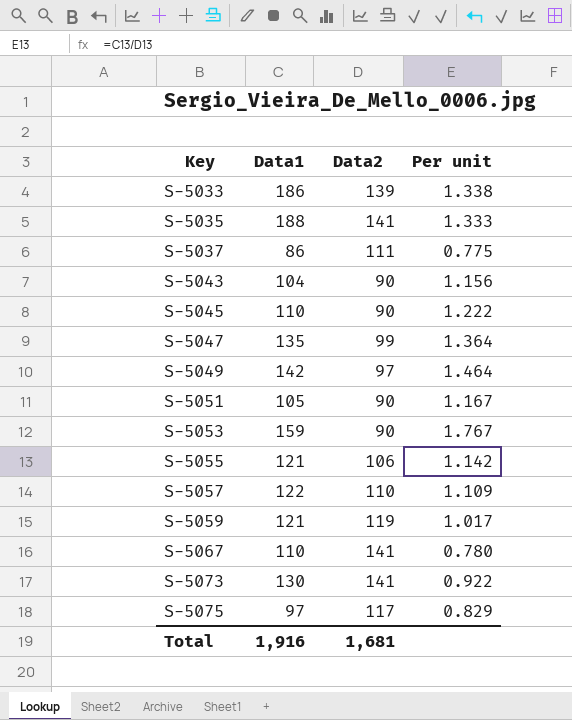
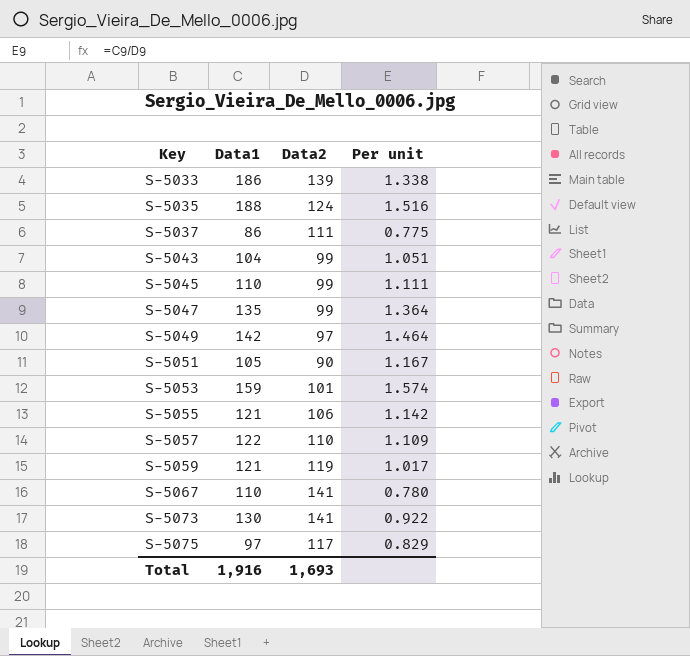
S-5035 | Data2: 141 -> 124
S-5035 | Per unit: 1.333 -> 1.516
S-5043 | Data2: 90 -> 99
S-5043 | Per unit: 1.156 -> 1.051
S-5045 | Data2: 90 -> 99
S-5045 | Per unit: 1.222 -> 1.111
S-5053 | Data2: 90 -> 101
S-5053 | Per unit: 1.767 -> 1.574
Total | Data2: 1,681 -> 1,693

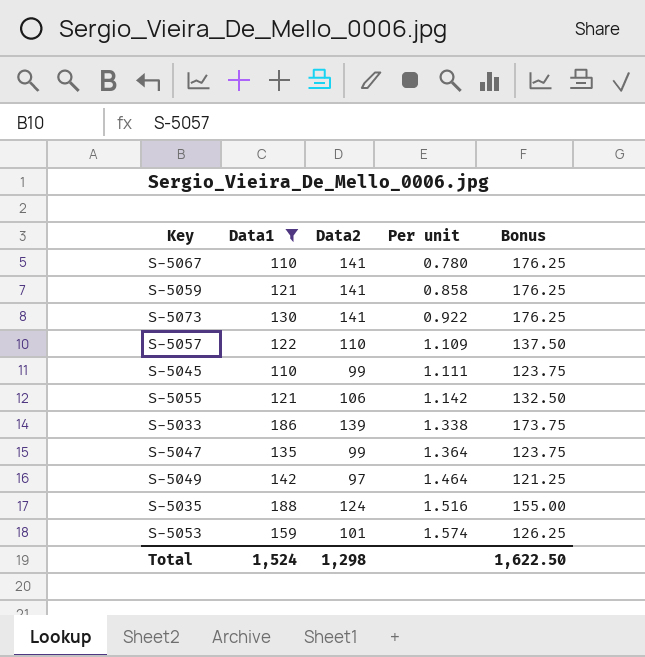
filter: none -> Data1 >= 110
row order: Key ascending -> Per unit ascending
column Bonus | formula: none -> [Data2] * 1.25
S-5059 | Data2: 119 -> 141
S-5059 | Per unit: 1.017 -> 0.858
Total | Data1: 1,916 -> 1,524
Total | Data2: 1,693 -> 1,298

